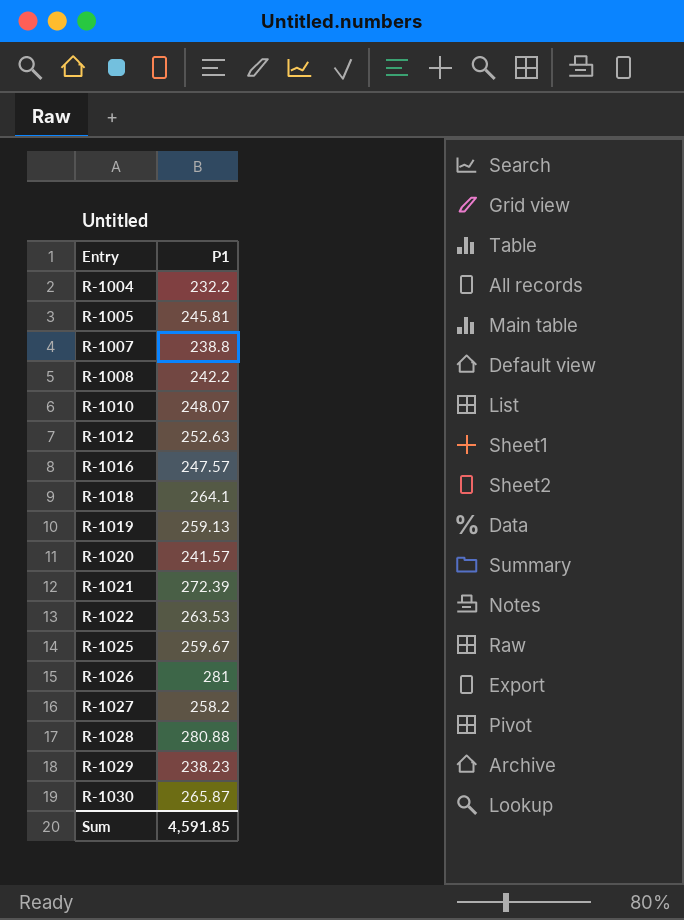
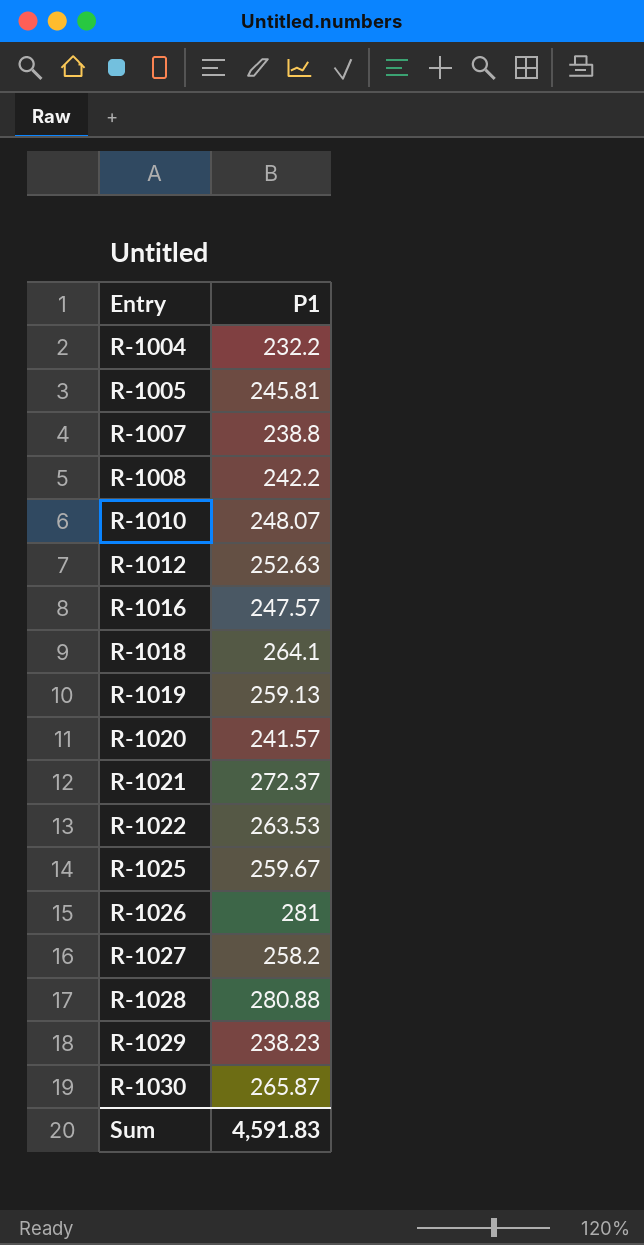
R-1021 | P1: 272.39 -> 272.37
Sum | P1: 4,591.85 -> 4,591.83

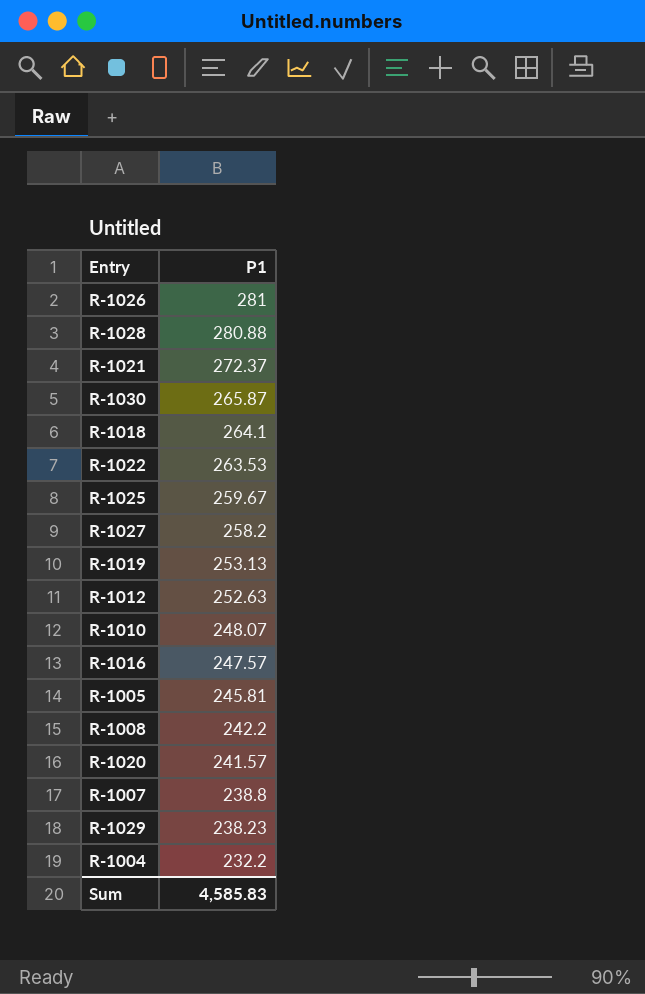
row order: Entry ascending -> P1 descending
R-1019 | P1: 259.13 -> 253.13
Sum | P1: 4,591.83 -> 4,585.83

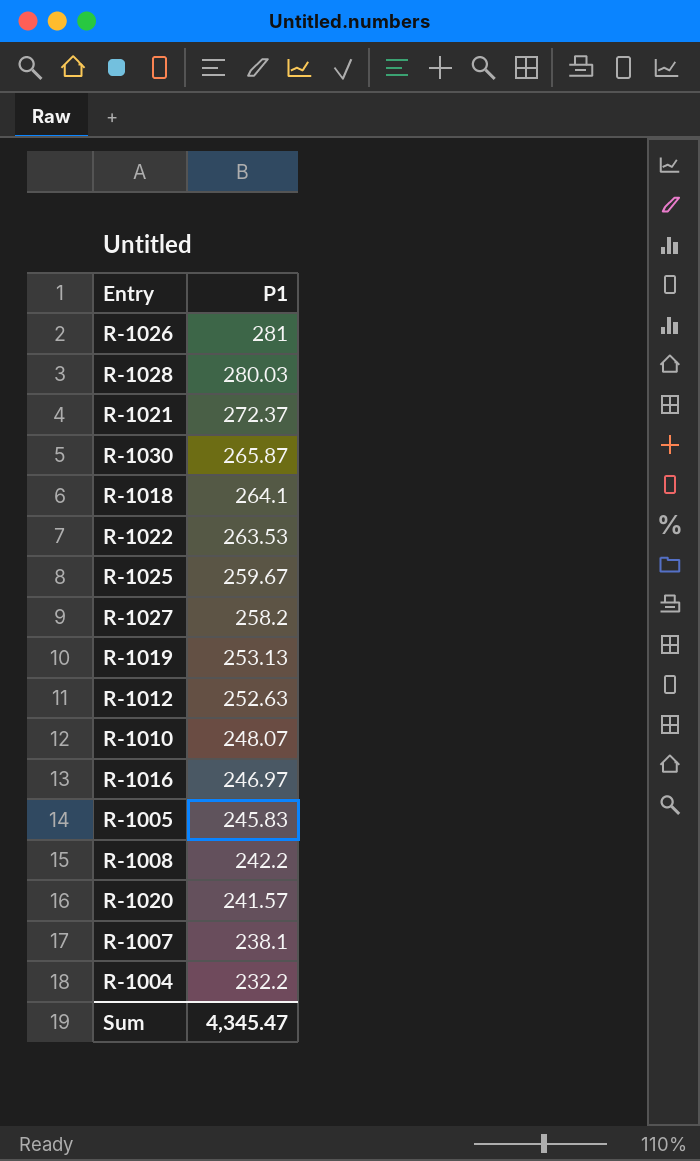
row R-1029: 238.23 -> none
R-1028 | P1: 280.88 -> 280.03
R-1016 | P1: 247.57 -> 246.97
R-1005 | P1: 245.81 -> 245.83
R-1007 | P1: 238.8 -> 238.1
Sum | P1: 4,585.83 -> 4,345.47

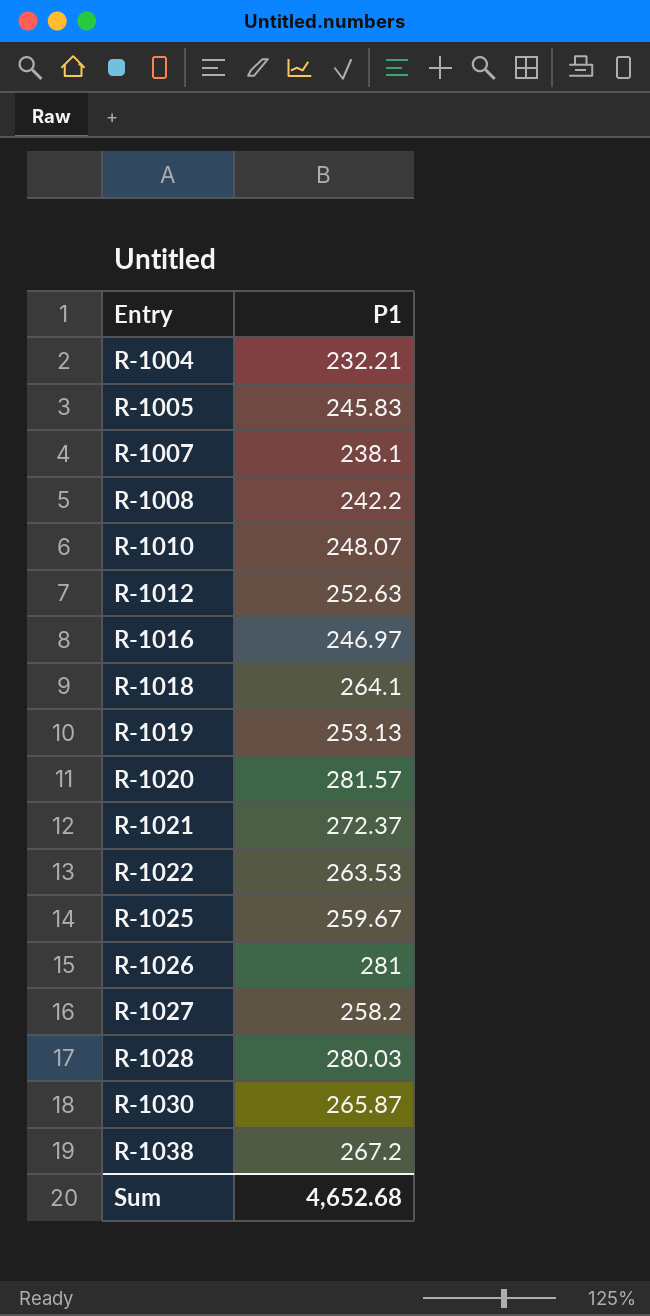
row order: P1 descending -> Entry ascending
R-1004 | P1: 232.2 -> 232.21
R-1020 | P1: 241.57 -> 281.57
row R-1038: none -> 267.2
Sum | P1: 4,345.47 -> 4,652.68

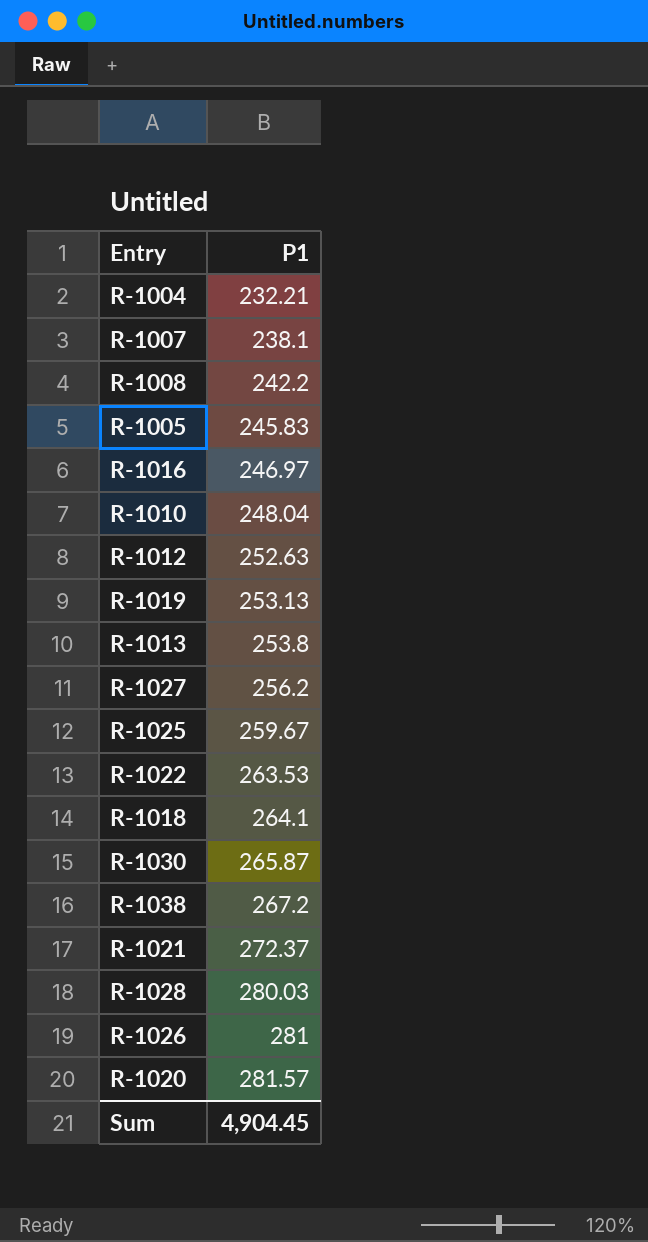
row order: Entry ascending -> P1 ascending
R-1010 | P1: 248.07 -> 248.04
row R-1013: none -> 253.8
R-1027 | P1: 258.2 -> 256.2
Sum | P1: 4,652.68 -> 4,904.45

